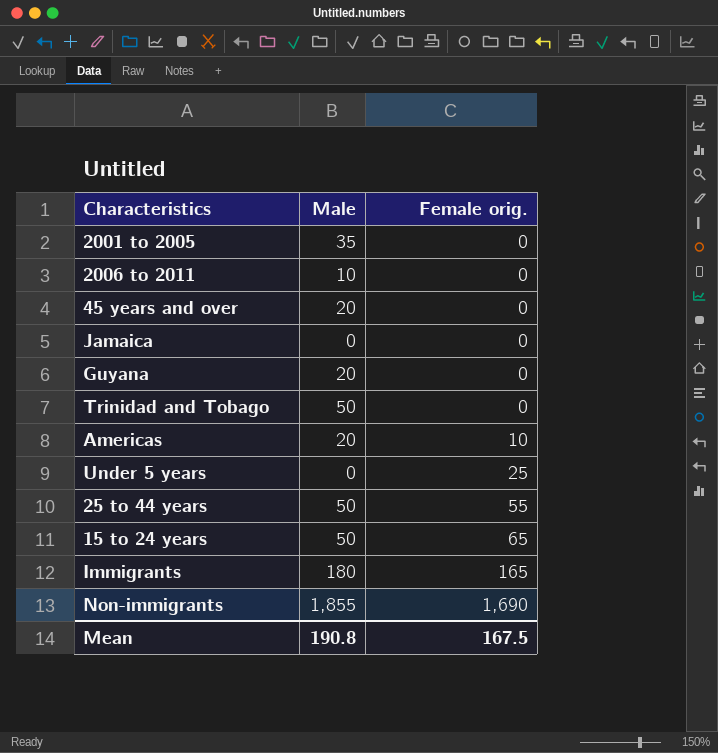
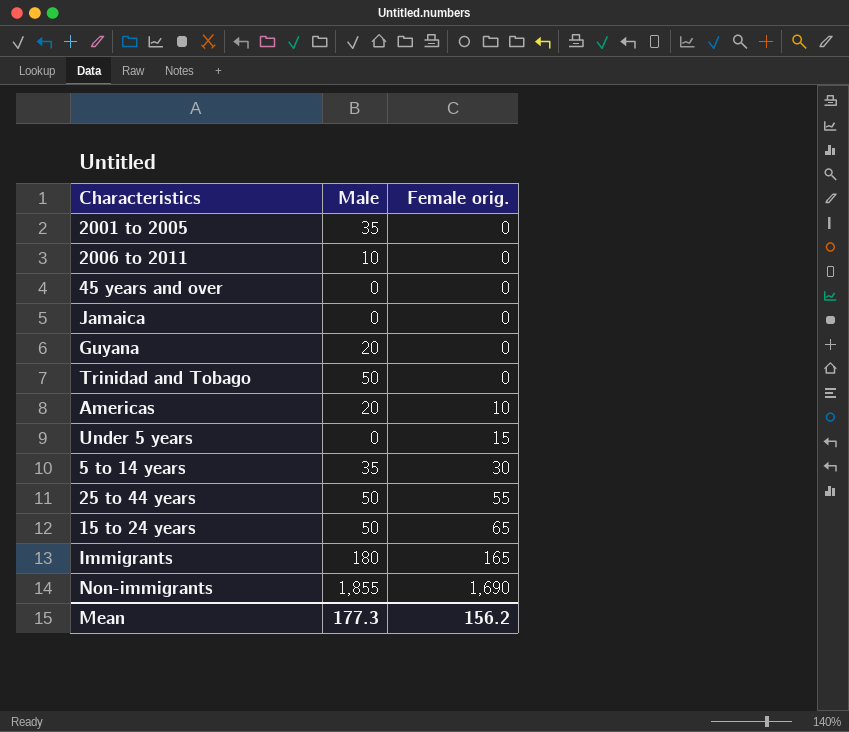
45 years and over | Male: 20 -> 0
Under 5 years | Female orig.: 25 -> 15
row 5 to 14 years: none -> 35 | 30
Mean | Male: 190.8 -> 177.3
Mean | Female orig.: 167.5 -> 156.2

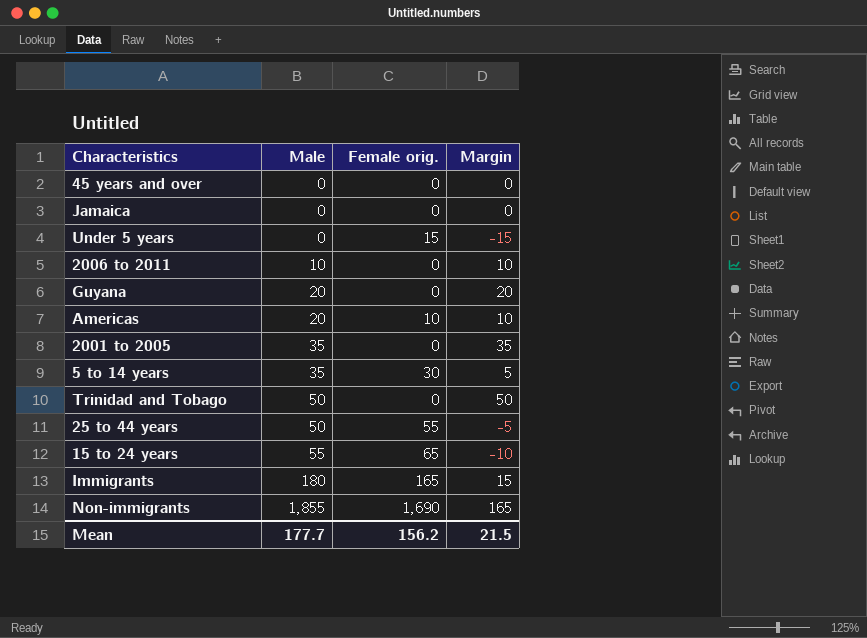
row order: Female orig. ascending -> Male ascending
column Margin | formula: none -> [Male] - [Female orig.]
15 to 24 years | Male: 50 -> 55
Mean | Male: 177.3 -> 177.7

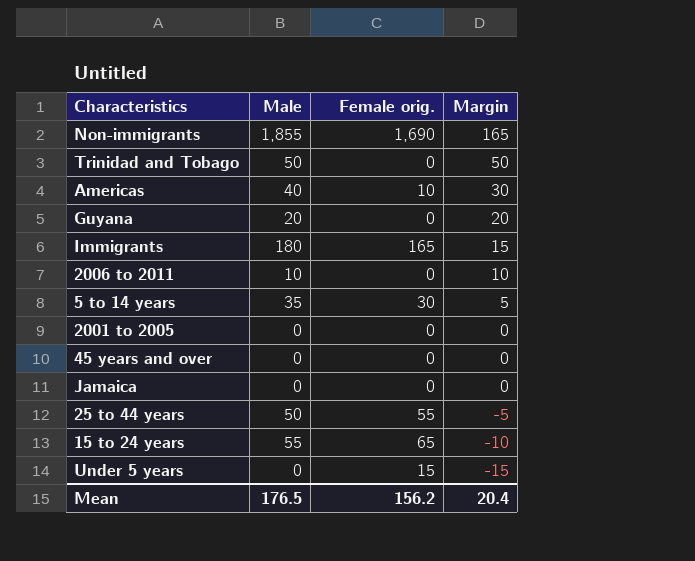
row order: Male ascending -> Margin descending
Americas | Male: 20 -> 40
Americas | Margin: 10 -> 30
2001 to 2005 | Male: 35 -> 0
2001 to 2005 | Margin: 35 -> 0
Mean | Male: 177.7 -> 176.5
Mean | Margin: 21.5 -> 20.4

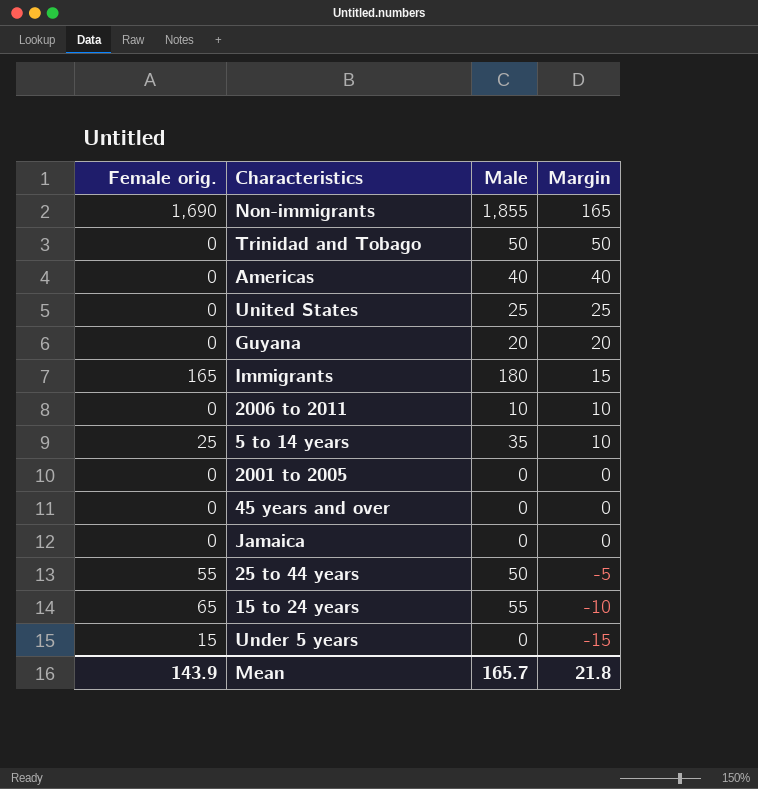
column Female orig. | position: 3 -> 1
Americas | Female orig.: 10 -> 0
Americas | Margin: 30 -> 40
row United States: none -> 0 | 25 | 25
5 to 14 years | Female orig.: 30 -> 25
5 to 14 years | Margin: 5 -> 10
Mean | Female orig.: 156.2 -> 143.9
Mean | Male: 176.5 -> 165.7
Mean | Margin: 20.4 -> 21.8

